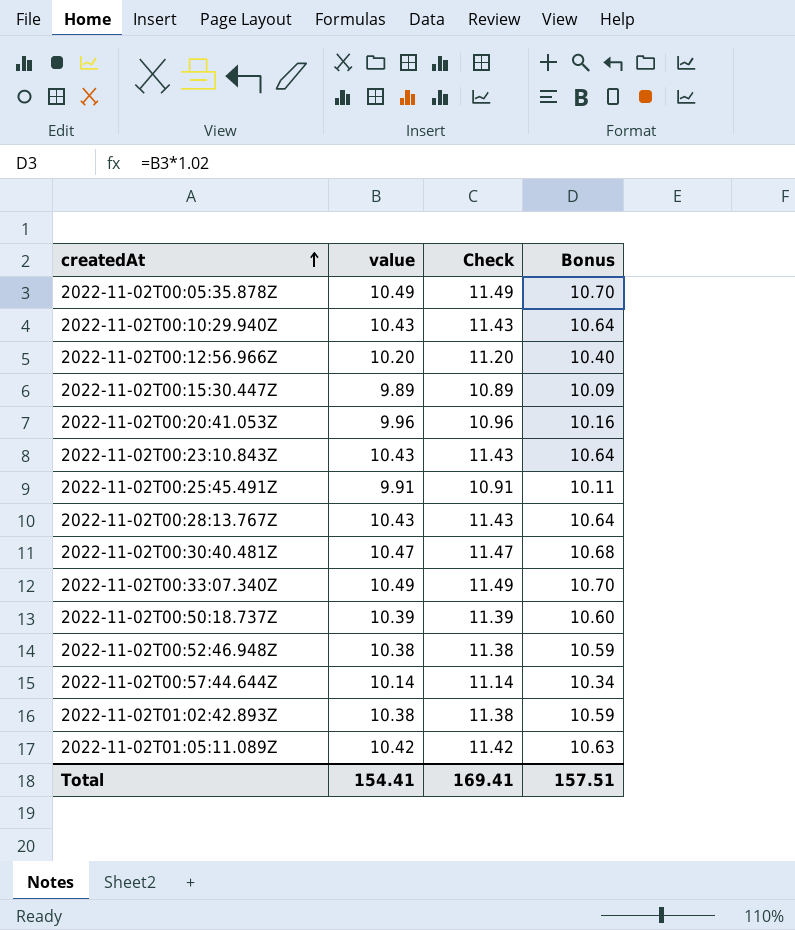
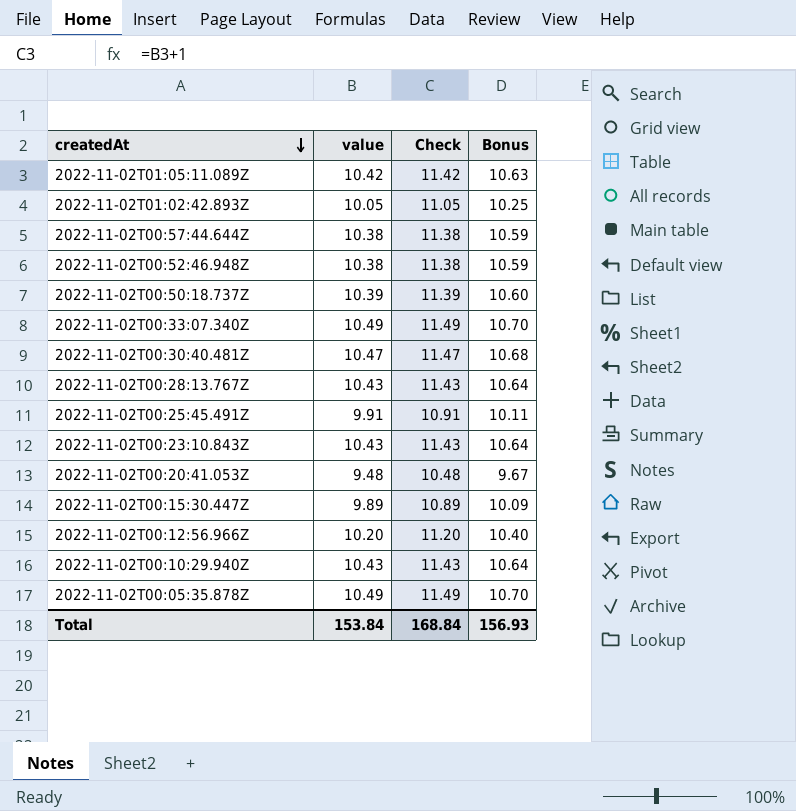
row order: createdAt ascending -> createdAt descending
2022-11-02T01:02:42.893Z | value: 10.38 -> 10.05
2022-11-02T01:02:42.893Z | Check: 11.38 -> 11.05
2022-11-02T01:02:42.893Z | Bonus: 10.59 -> 10.25
2022-11-02T00:57:44.644Z | value: 10.14 -> 10.38
2022-11-02T00:57:44.644Z | Check: 11.14 -> 11.38
2022-11-02T00:57:44.644Z | Bonus: 10.34 -> 10.59
2022-11-02T00:20:41.053Z | value: 9.96 -> 9.48
2022-11-02T00:20:41.053Z | Check: 10.96 -> 10.48
2022-11-02T00:20:41.053Z | Bonus: 10.16 -> 9.67
Total | value: 154.41 -> 153.84
Total | Check: 169.41 -> 168.84
Total | Bonus: 157.51 -> 156.93

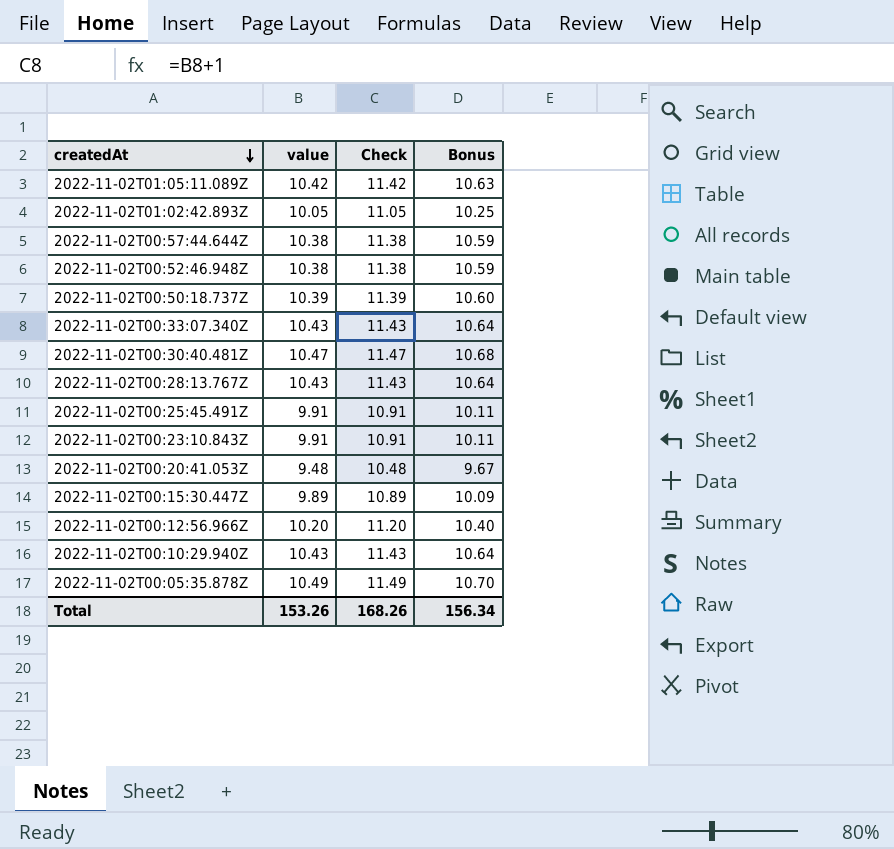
2022-11-02T00:33:07.340Z | value: 10.49 -> 10.43
2022-11-02T00:33:07.340Z | Check: 11.49 -> 11.43
2022-11-02T00:33:07.340Z | Bonus: 10.70 -> 10.64
2022-11-02T00:23:10.843Z | value: 10.43 -> 9.91
2022-11-02T00:23:10.843Z | Check: 11.43 -> 10.91
2022-11-02T00:23:10.843Z | Bonus: 10.64 -> 10.11
Total | value: 153.84 -> 153.26
Total | Check: 168.84 -> 168.26
Total | Bonus: 156.93 -> 156.34

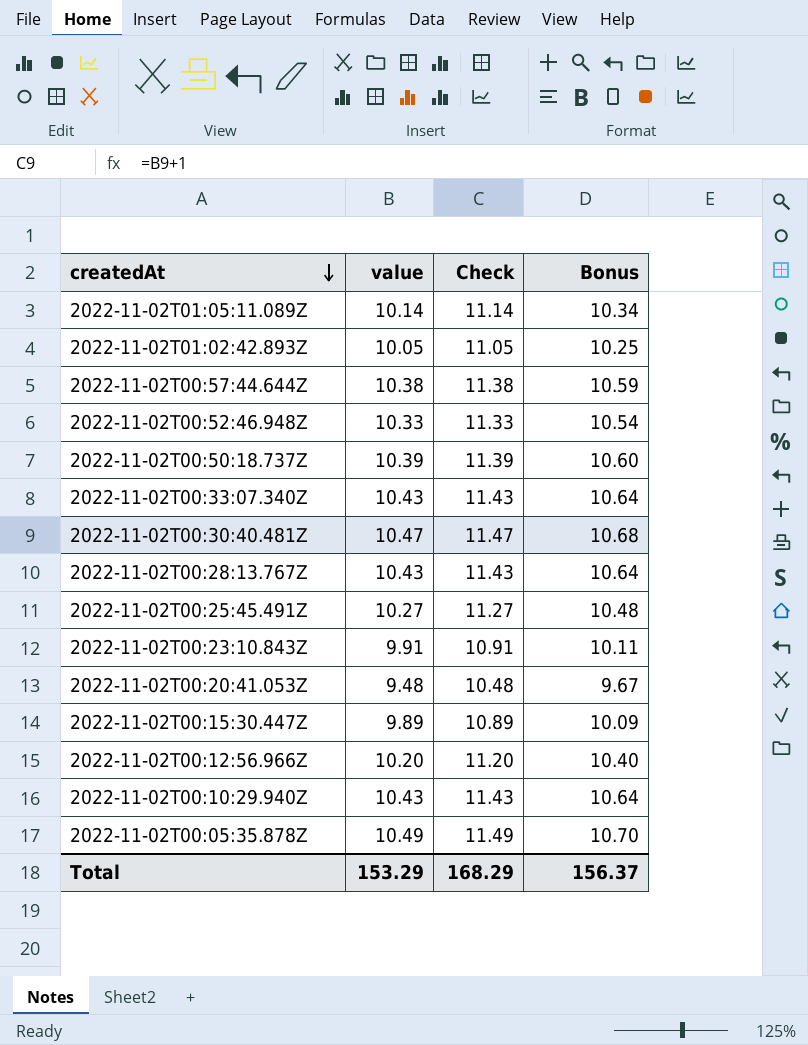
2022-11-02T01:05:11.089Z | value: 10.42 -> 10.14
2022-11-02T01:05:11.089Z | Check: 11.42 -> 11.14
2022-11-02T01:05:11.089Z | Bonus: 10.63 -> 10.34
2022-11-02T00:52:46.948Z | value: 10.38 -> 10.33
2022-11-02T00:52:46.948Z | Check: 11.38 -> 11.33
2022-11-02T00:52:46.948Z | Bonus: 10.59 -> 10.54
2022-11-02T00:25:45.491Z | value: 9.91 -> 10.27
2022-11-02T00:25:45.491Z | Check: 10.91 -> 11.27
2022-11-02T00:25:45.491Z | Bonus: 10.11 -> 10.48
Total | value: 153.26 -> 153.29
Total | Check: 168.26 -> 168.29
Total | Bonus: 156.34 -> 156.37

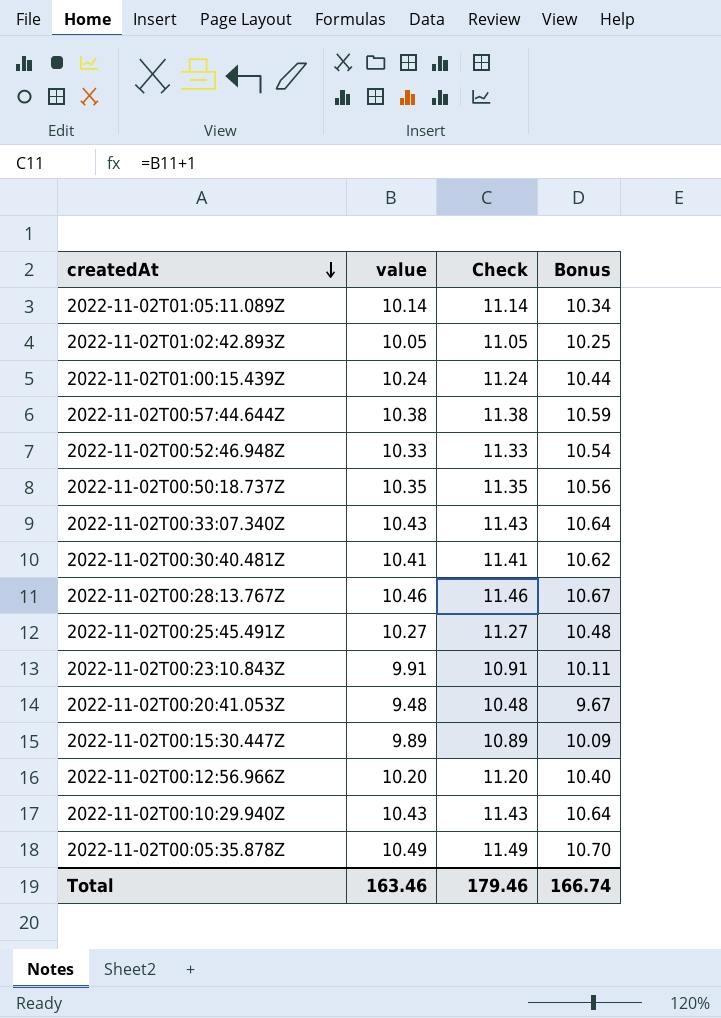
row 2022-11-02T01:00:15.439Z: none -> 10.24 | 11.24 | 10.44
2022-11-02T00:50:18.737Z | value: 10.39 -> 10.35
2022-11-02T00:50:18.737Z | Check: 11.39 -> 11.35
2022-11-02T00:50:18.737Z | Bonus: 10.60 -> 10.56
2022-11-02T00:30:40.481Z | value: 10.47 -> 10.41
2022-11-02T00:30:40.481Z | Check: 11.47 -> 11.41
2022-11-02T00:30:40.481Z | Bonus: 10.68 -> 10.62
2022-11-02T00:28:13.767Z | value: 10.43 -> 10.46
2022-11-02T00:28:13.767Z | Check: 11.43 -> 11.46
2022-11-02T00:28:13.767Z | Bonus: 10.64 -> 10.67
Total | value: 153.29 -> 163.46
Total | Check: 168.29 -> 179.46
Total | Bonus: 156.37 -> 166.74

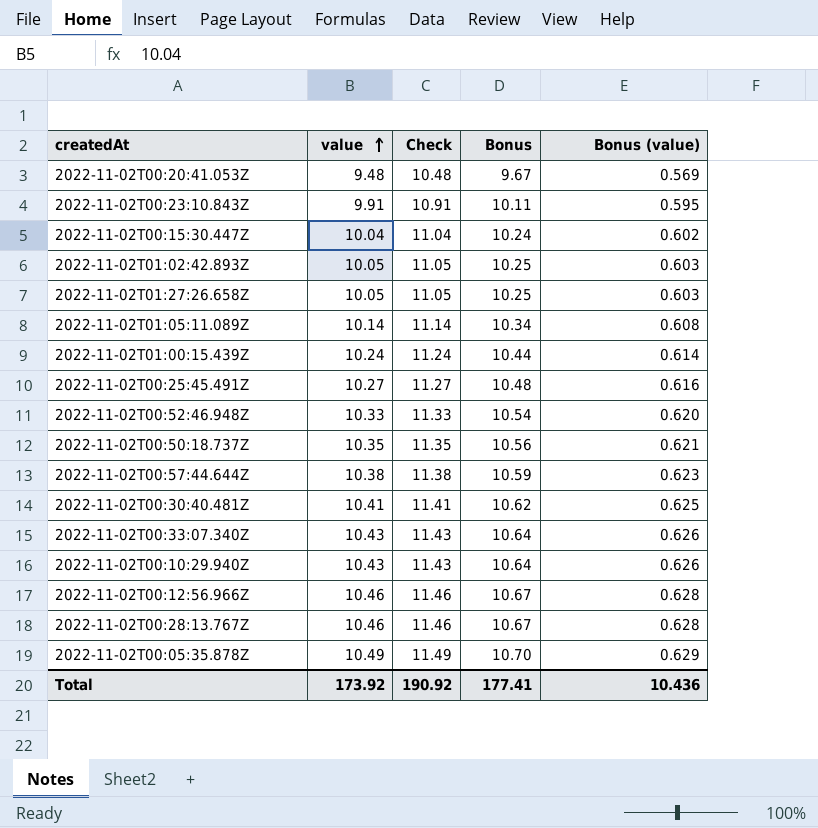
row order: createdAt descending -> value ascending
column Bonus (value) | formula: none -> [value] * 0.06
2022-11-02T00:15:30.447Z | value: 9.89 -> 10.04
2022-11-02T00:15:30.447Z | Check: 10.89 -> 11.04
2022-11-02T00:15:30.447Z | Bonus: 10.09 -> 10.24
row 2022-11-02T01:27:26.658Z: none -> 10.05 | 11.05 | 10.25 | 0.603
2022-11-02T00:12:56.966Z | value: 10.20 -> 10.46
2022-11-02T00:12:56.966Z | Check: 11.20 -> 11.46
2022-11-02T00:12:56.966Z | Bonus: 10.40 -> 10.67
Total | value: 163.46 -> 173.92
Total | Check: 179.46 -> 190.92
Total | Bonus: 166.74 -> 177.41

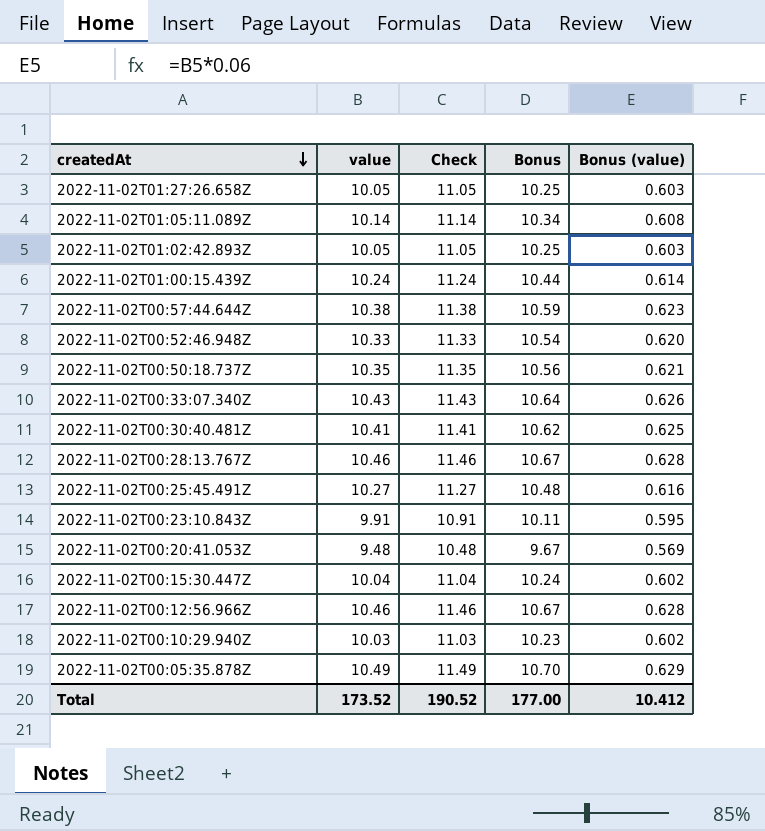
row order: value ascending -> createdAt descending
2022-11-02T00:10:29.940Z | value: 10.43 -> 10.03
2022-11-02T00:10:29.940Z | Check: 11.43 -> 11.03
2022-11-02T00:10:29.940Z | Bonus: 10.64 -> 10.23
2022-11-02T00:10:29.940Z | Bonus (value): 0.626 -> 0.602
Total | value: 173.92 -> 173.52
Total | Check: 190.92 -> 190.52
Total | Bonus: 177.41 -> 177.00
Total | Bonus (value): 10.436 -> 10.412

